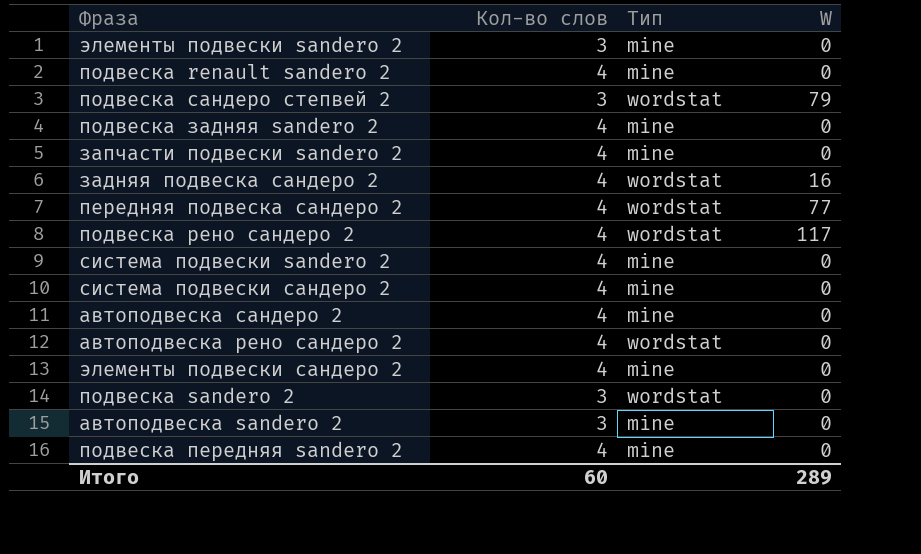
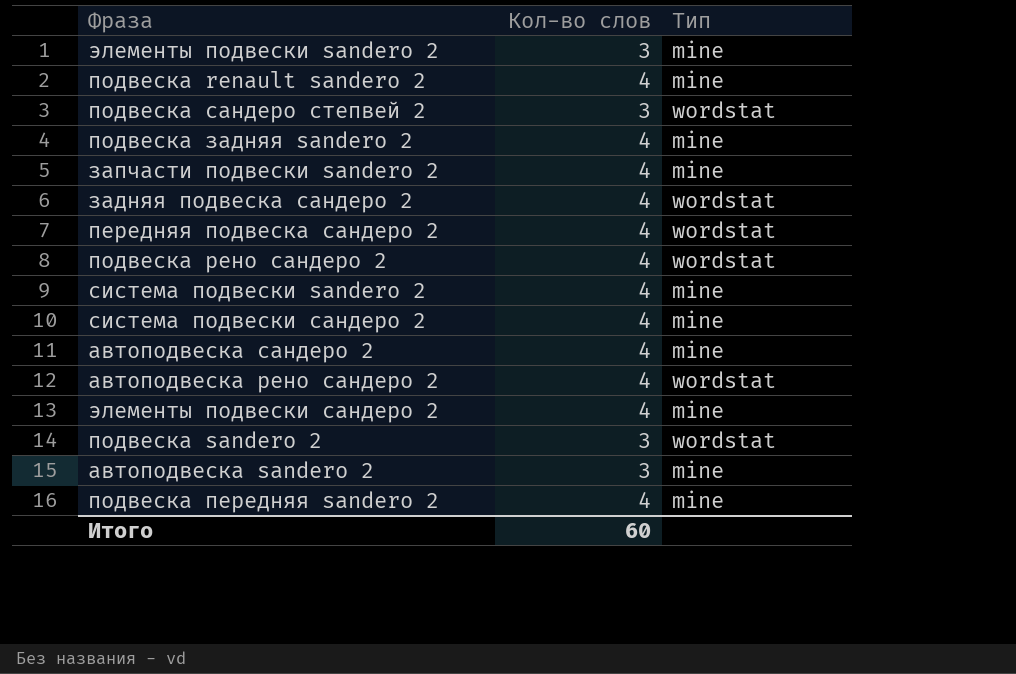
column W | position: 4 -> none

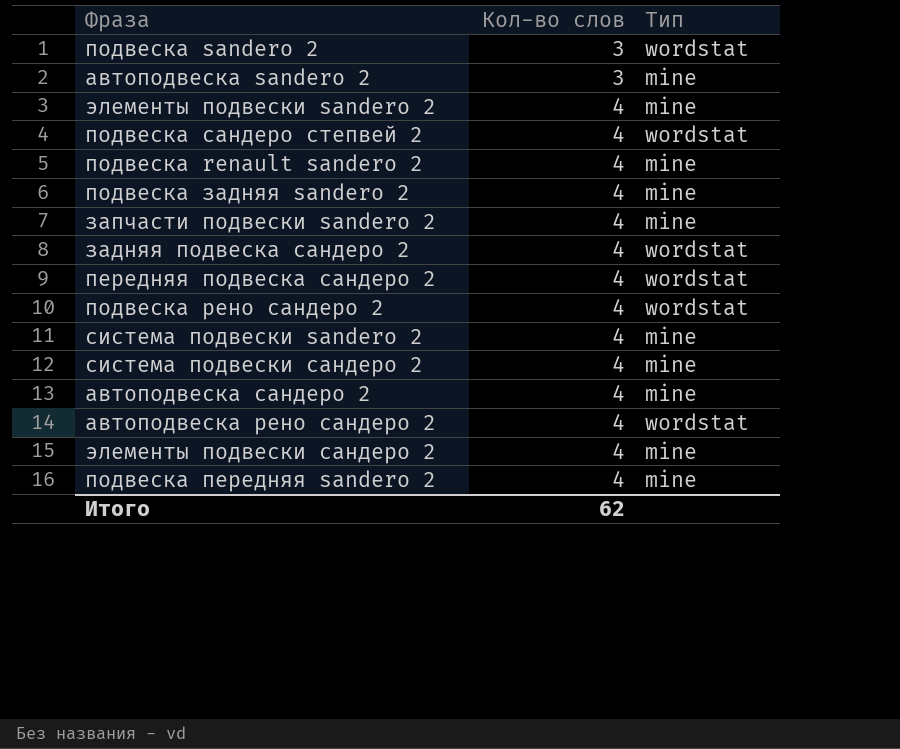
row order: none -> Кол-во слов ascending
элементы подвески sandero 2 | Кол-во слов: 3 -> 4
подвеска сандеро степвей 2 | Кол-во слов: 3 -> 4
Итого | Кол-во слов: 60 -> 62

